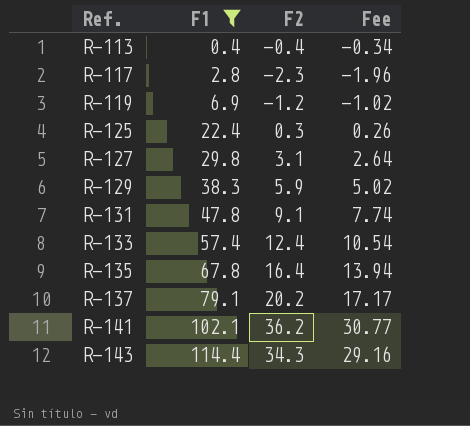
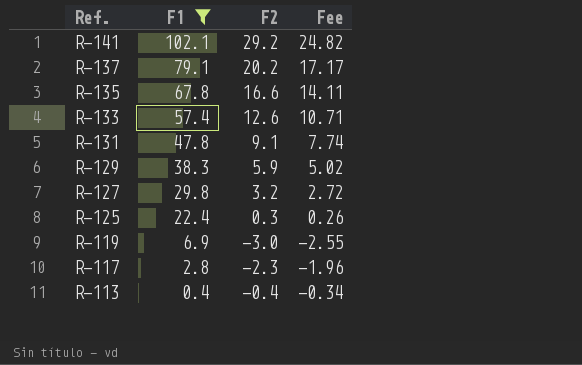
row order: Ref. ascending -> Ref. descending
row R-143: 114.4 | 34.3 | 29.16 -> none
R-141 | F2: 36.2 -> 29.2
R-141 | Fee: 30.77 -> 24.82
R-135 | F2: 16.4 -> 16.6
R-135 | Fee: 13.94 -> 14.11
R-133 | F2: 12.4 -> 12.6
R-133 | Fee: 10.54 -> 10.71
R-127 | F2: 3.1 -> 3.2
R-127 | Fee: 2.64 -> 2.72
R-119 | F2: -1.2 -> -3.0
R-119 | Fee: -1.02 -> -2.55

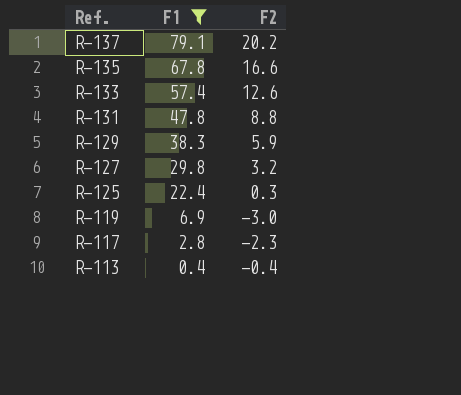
column Fee | formula: [F2] * 0.85 -> none
row R-141: 102.1 | 29.2 | 24.82 -> none
R-131 | F2: 9.1 -> 8.8

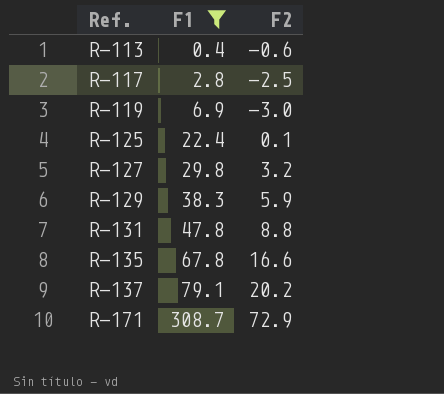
row order: Ref. descending -> Ref. ascending
row R-133: 57.4 | 12.6 -> none
R-113 | F2: -0.4 -> -0.6
R-117 | F2: -2.3 -> -2.5
R-125 | F2: 0.3 -> 0.1
row R-171: none -> 308.7 | 72.9

